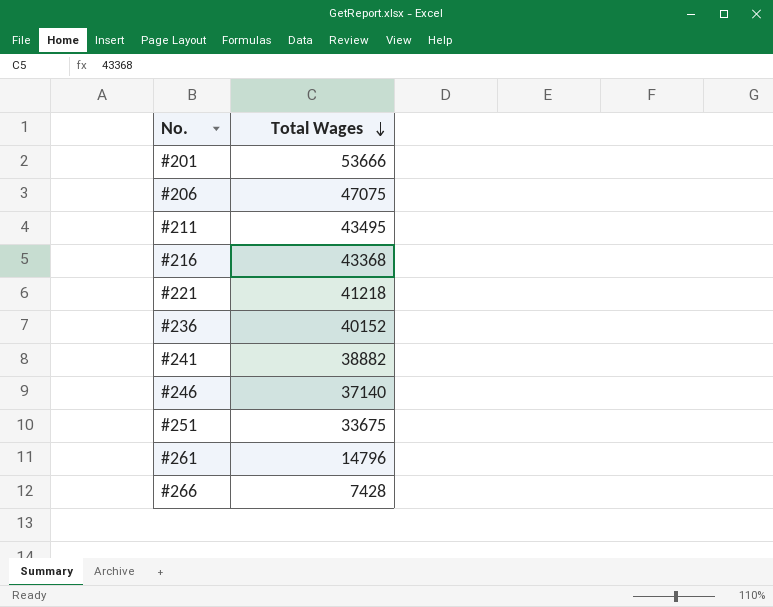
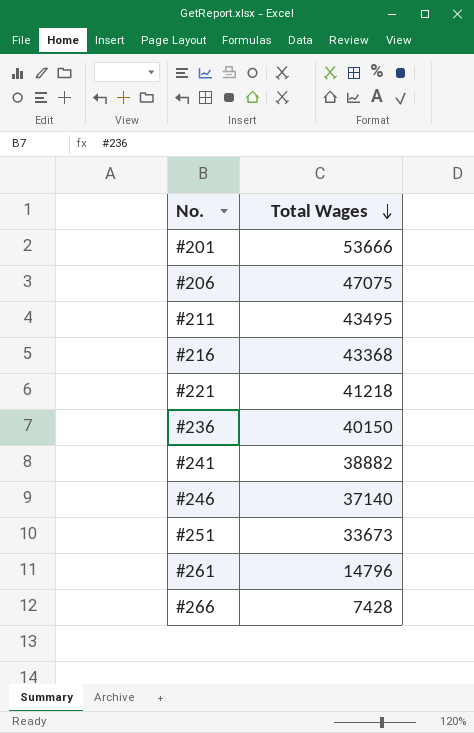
#236 | Total Wages: 40152 -> 40150
#251 | Total Wages: 33675 -> 33673

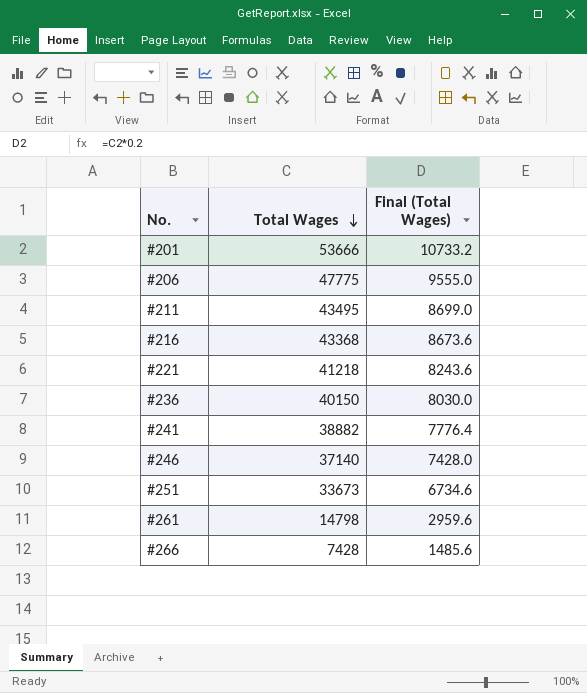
column Final (Total Wages) | formula: none -> [Total Wages] * 0.2
#206 | Total Wages: 47075 -> 47775
#261 | Total Wages: 14796 -> 14798

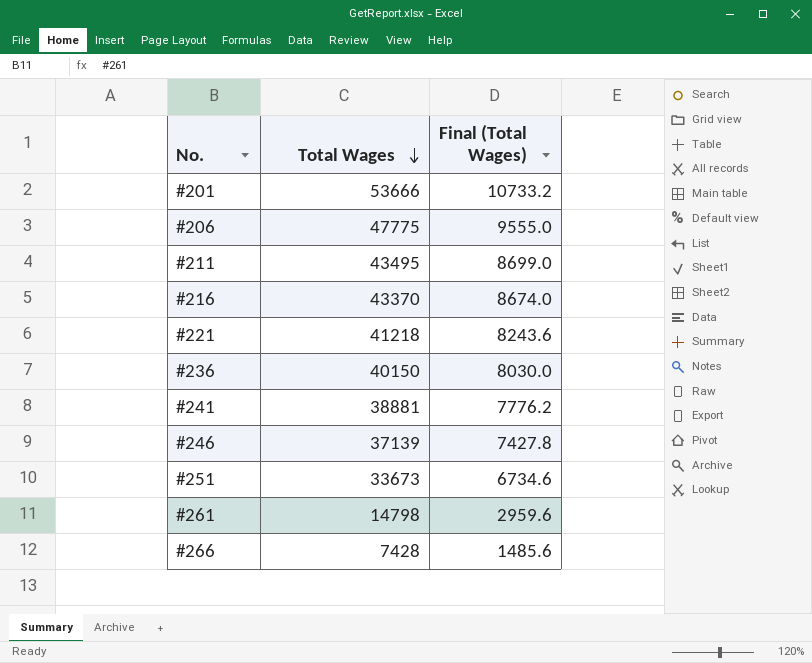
#216 | Total Wages: 43368 -> 43370
#216 | Final (Total Wages): 8673.6 -> 8674.0
#241 | Total Wages: 38882 -> 38881
#241 | Final (Total Wages): 7776.4 -> 7776.2
#246 | Total Wages: 37140 -> 37139
#246 | Final (Total Wages): 7428.0 -> 7427.8

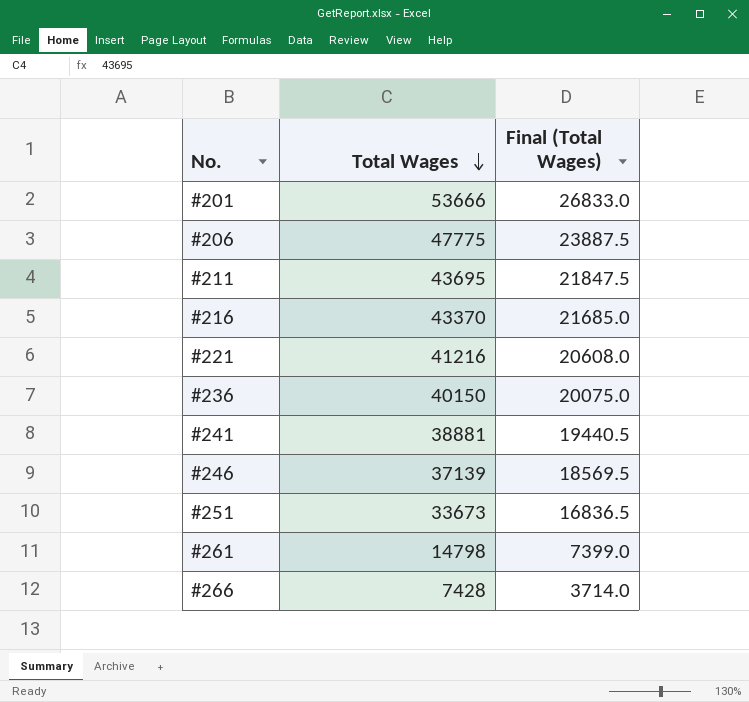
column Final (Total Wages) | formula: [Total Wages] * 0.2 -> [Total Wages] * 0.5
#211 | Total Wages: 43495 -> 43695
#221 | Total Wages: 41218 -> 41216

